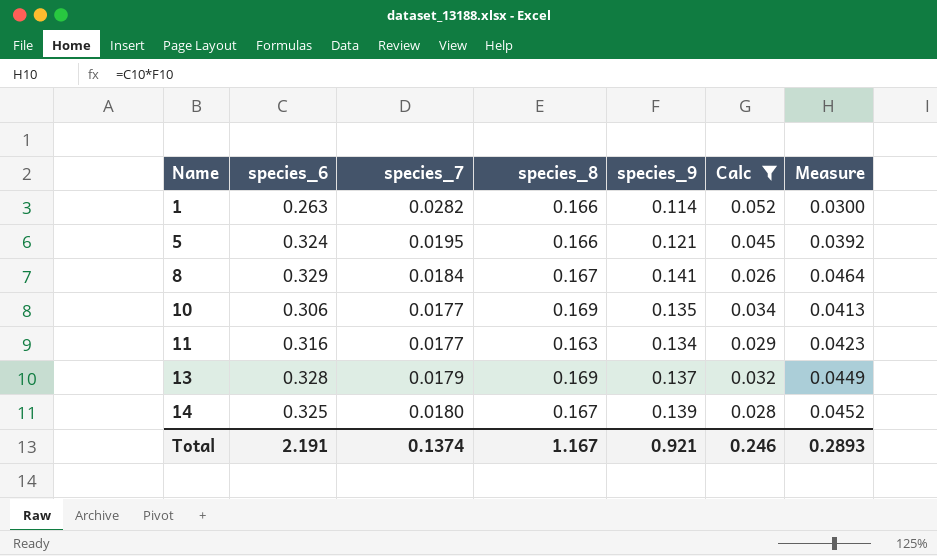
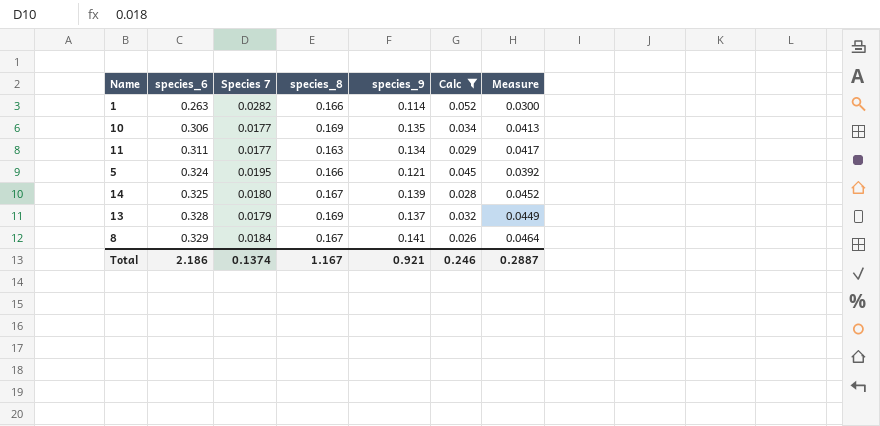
row order: Name ascending -> species_6 ascending
column name: species_7 -> Species 7
11 | species_6: 0.316 -> 0.311
11 | Measure: 0.0423 -> 0.0417
Total | species_6: 2.191 -> 2.186
Total | Measure: 0.2893 -> 0.2887

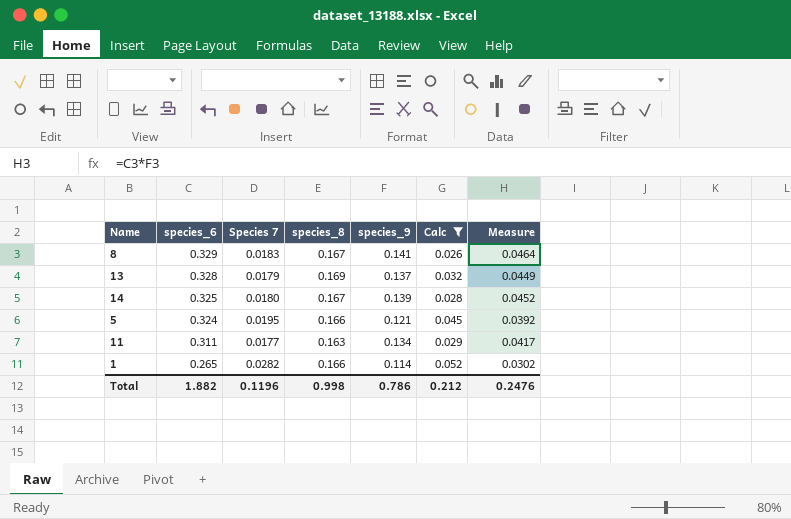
row order: species_6 ascending -> species_6 descending
row 10: 0.306 | 0.0177 | 0.169 | 0.135 | 0.034 | 0.0413 -> none
8 | Species 7: 0.0184 -> 0.0183
1 | species_6: 0.263 -> 0.265
1 | Measure: 0.0300 -> 0.0302
Total | species_6: 2.186 -> 1.882
Total | Species 7: 0.1374 -> 0.1196
Total | species_8: 1.167 -> 0.998
Total | species_9: 0.921 -> 0.786
Total | Calc: 0.246 -> 0.212
Total | Measure: 0.2887 -> 0.2476

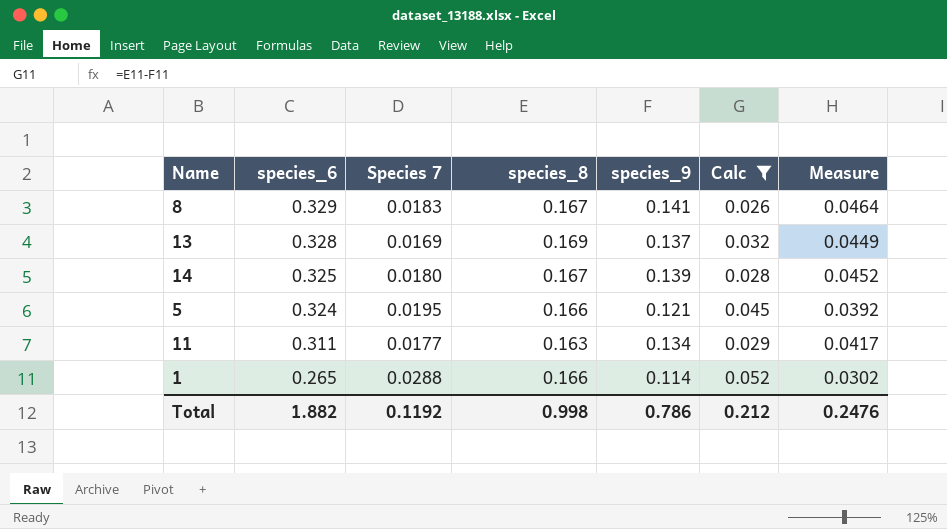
13 | Species 7: 0.0179 -> 0.0169
1 | Species 7: 0.0282 -> 0.0288
Total | Species 7: 0.1196 -> 0.1192

